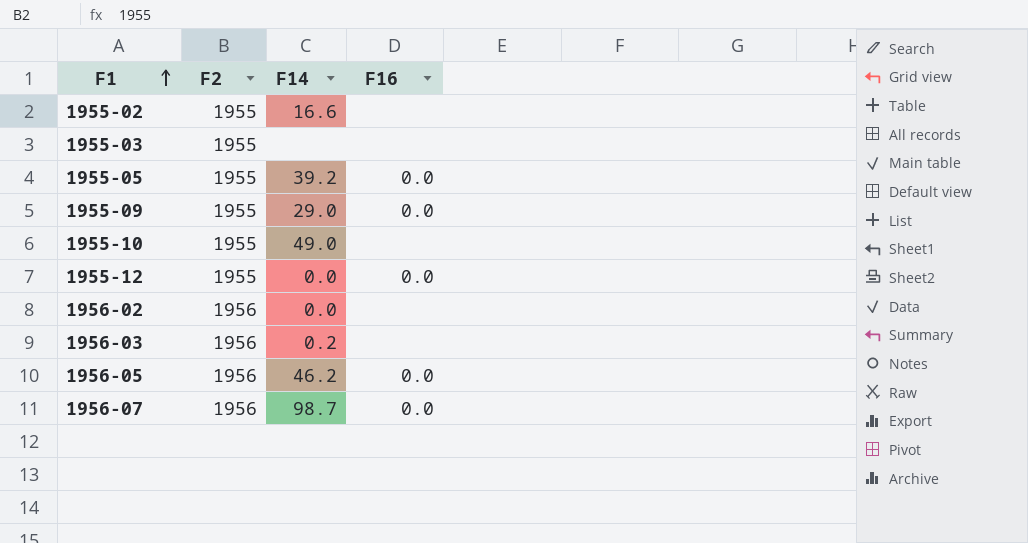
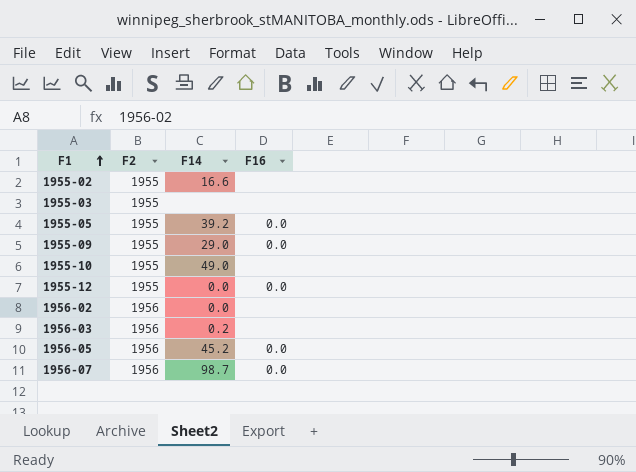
1956-05 | F14: 46.2 -> 45.2

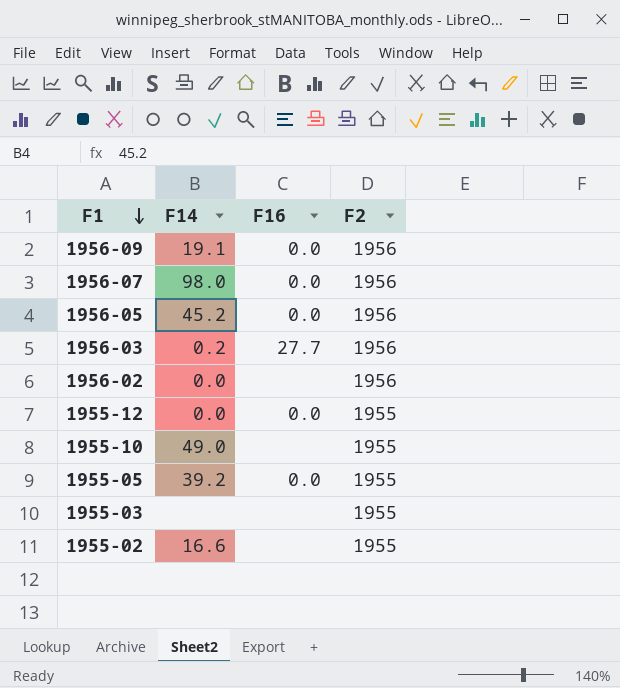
row order: F1 ascending -> F1 descending
column F2 | position: 2 -> 4
row 1955-09: 1955 | 29.0 | 0.0 -> none
row 1956-09: none -> 19.1 | 0.0 | 1956
1956-07 | F14: 98.7 -> 98.0
1956-03 | F16: none -> 27.7

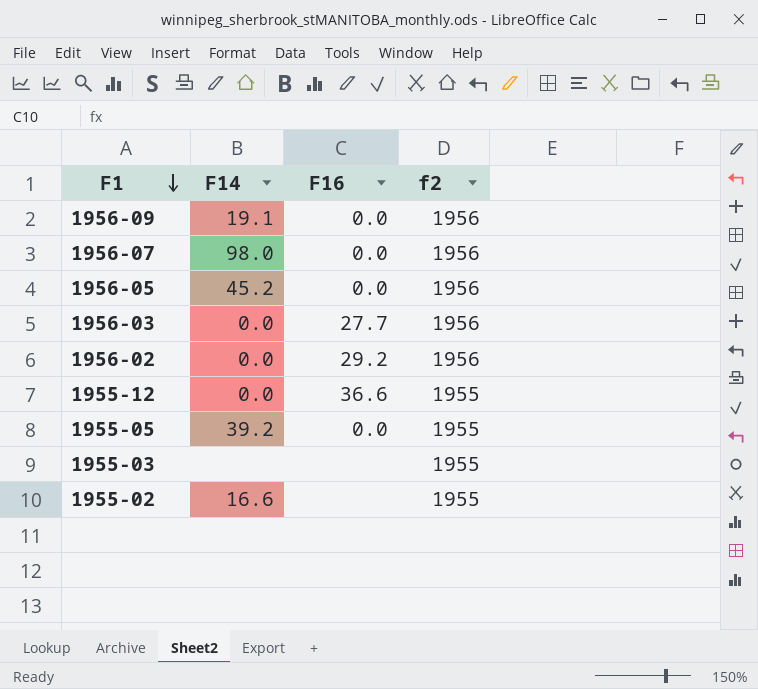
column name: F2 -> f2
row 1955-10: 49.0 | none | 1955 -> none
1956-03 | F14: 0.2 -> 0.0
1956-02 | F16: none -> 29.2
1955-12 | F16: 0.0 -> 36.6

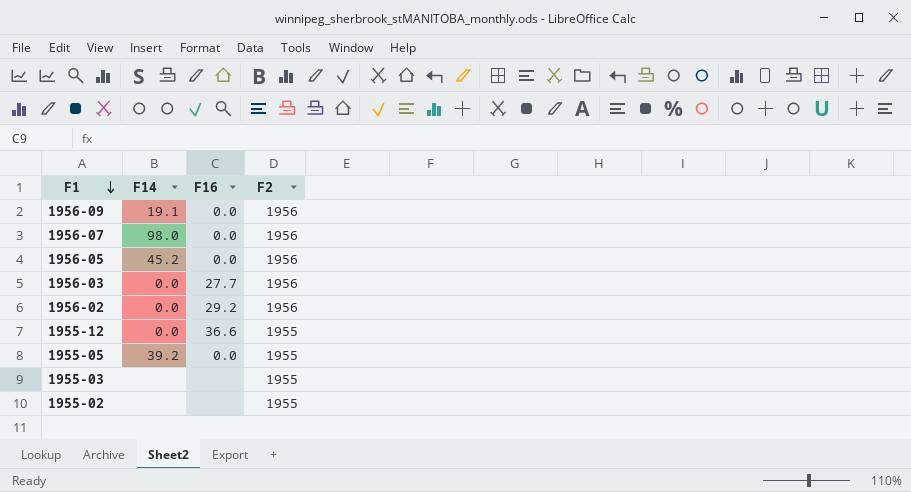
column name: f2 -> F2
1955-02 | F14: 16.6 -> none

